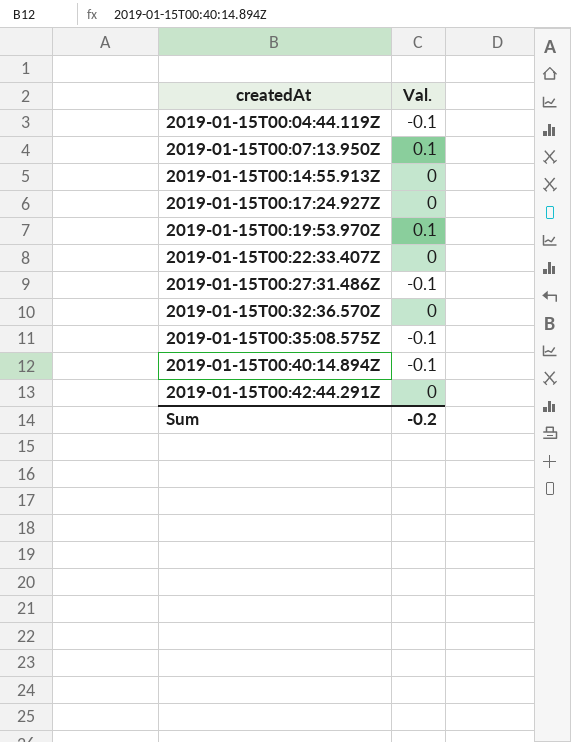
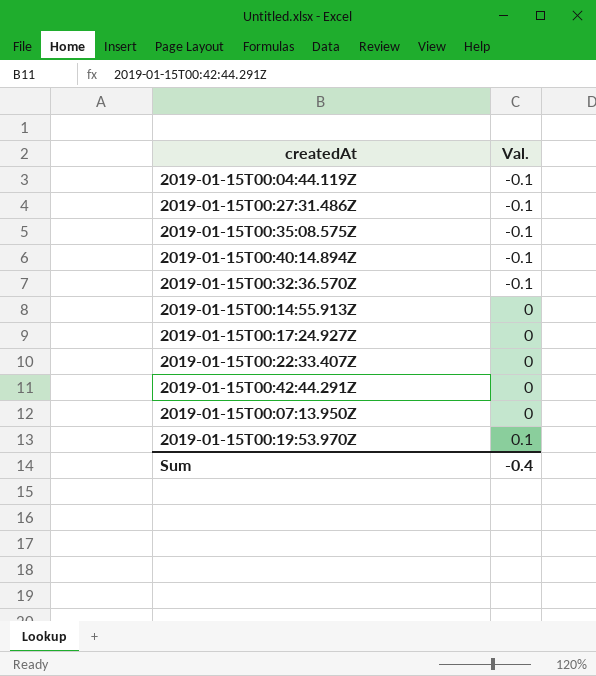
row order: createdAt ascending -> Val. ascending
2019-01-15T00:32:36.570Z | Val.: 0 -> -0.1
2019-01-15T00:07:13.950Z | Val.: 0.1 -> 0
Sum | Val.: -0.2 -> -0.4

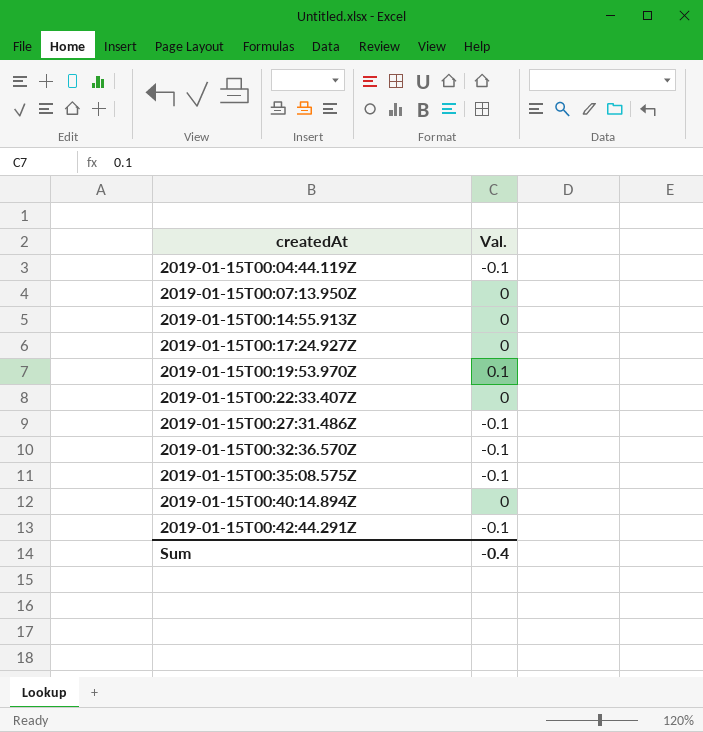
row order: Val. ascending -> createdAt ascending
2019-01-15T00:40:14.894Z | Val.: -0.1 -> 0
2019-01-15T00:42:44.291Z | Val.: 0 -> -0.1

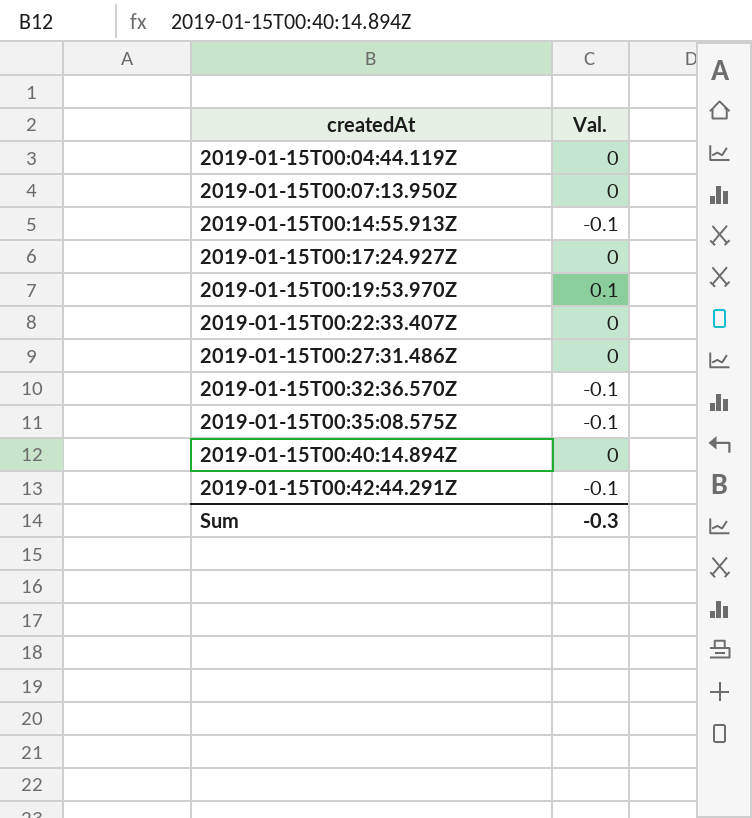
2019-01-15T00:04:44.119Z | Val.: -0.1 -> 0
2019-01-15T00:14:55.913Z | Val.: 0 -> -0.1
2019-01-15T00:27:31.486Z | Val.: -0.1 -> 0
Sum | Val.: -0.4 -> -0.3

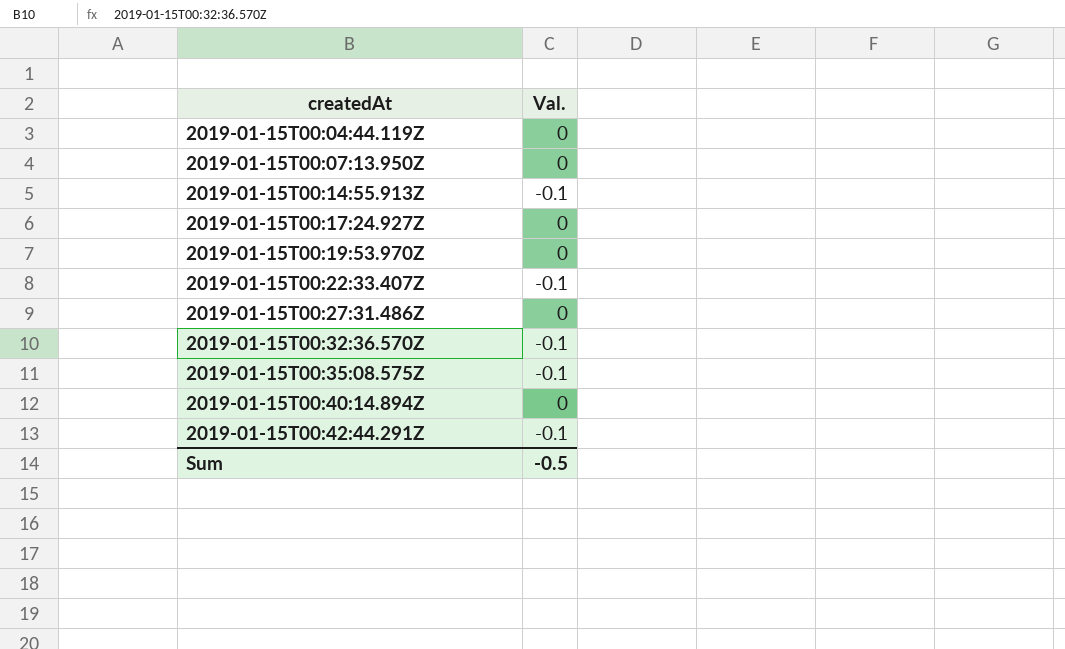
2019-01-15T00:19:53.970Z | Val.: 0.1 -> 0
2019-01-15T00:22:33.407Z | Val.: 0 -> -0.1
Sum | Val.: -0.3 -> -0.5

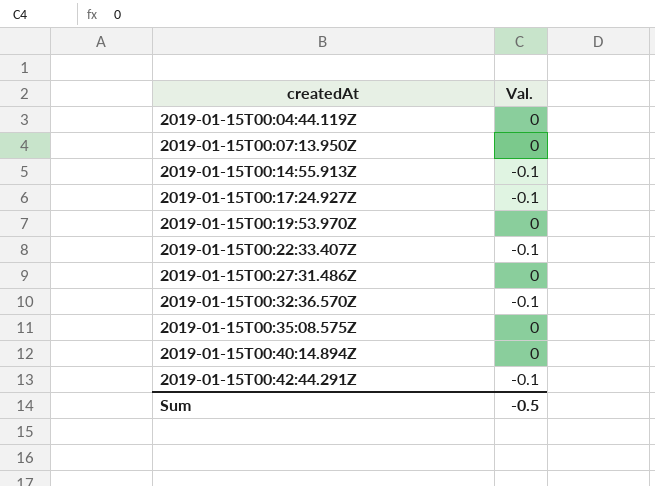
2019-01-15T00:17:24.927Z | Val.: 0 -> -0.1
2019-01-15T00:35:08.575Z | Val.: -0.1 -> 0

